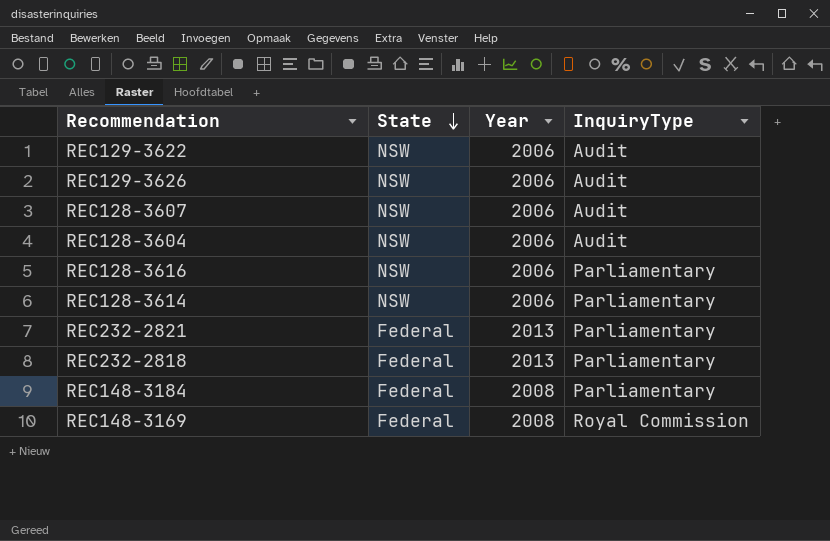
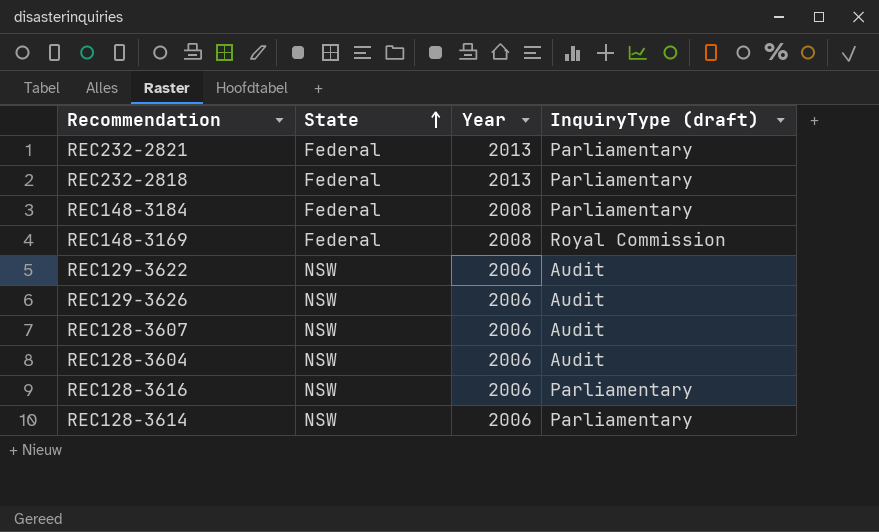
row order: State descending -> State ascending
column name: InquiryType -> InquiryType (draft)

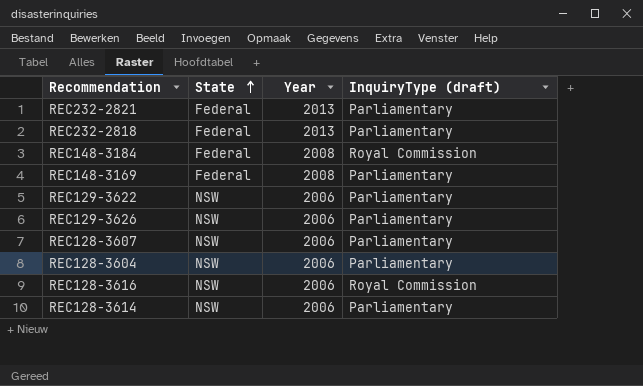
REC148-3184 | InquiryType (draft): Parliamentary -> Royal Commission
REC148-3169 | InquiryType (draft): Royal Commission -> Parliamentary
REC129-3622 | InquiryType (draft): Audit -> Parliamentary
REC129-3626 | InquiryType (draft): Audit -> Parliamentary
REC128-3607 | InquiryType (draft): Audit -> Parliamentary
REC128-3604 | InquiryType (draft): Audit -> Parliamentary
REC128-3616 | InquiryType (draft): Parliamentary -> Royal Commission

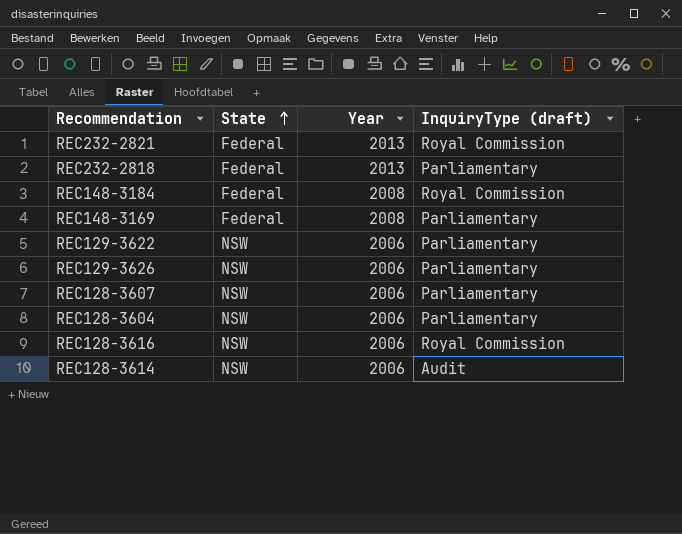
REC232-2821 | InquiryType (draft): Parliamentary -> Royal Commission
REC128-3614 | InquiryType (draft): Parliamentary -> Audit

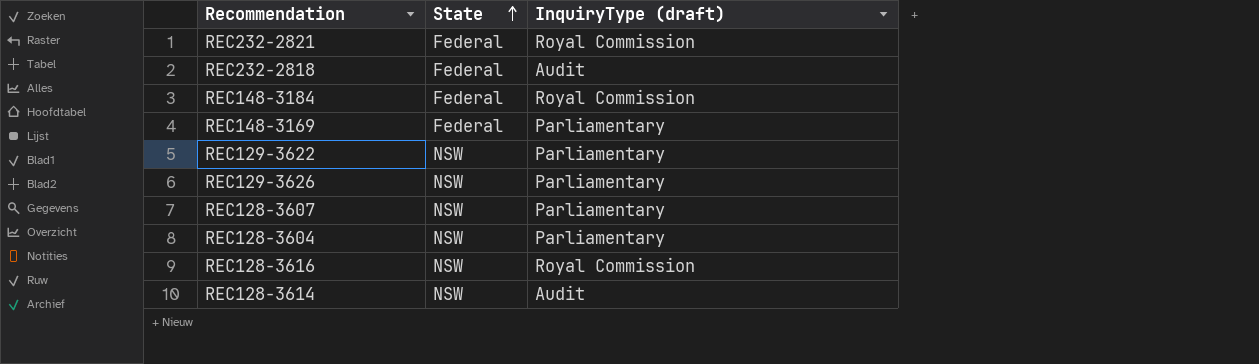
column Year | position: 3 -> none
REC232-2818 | InquiryType (draft): Parliamentary -> Audit

